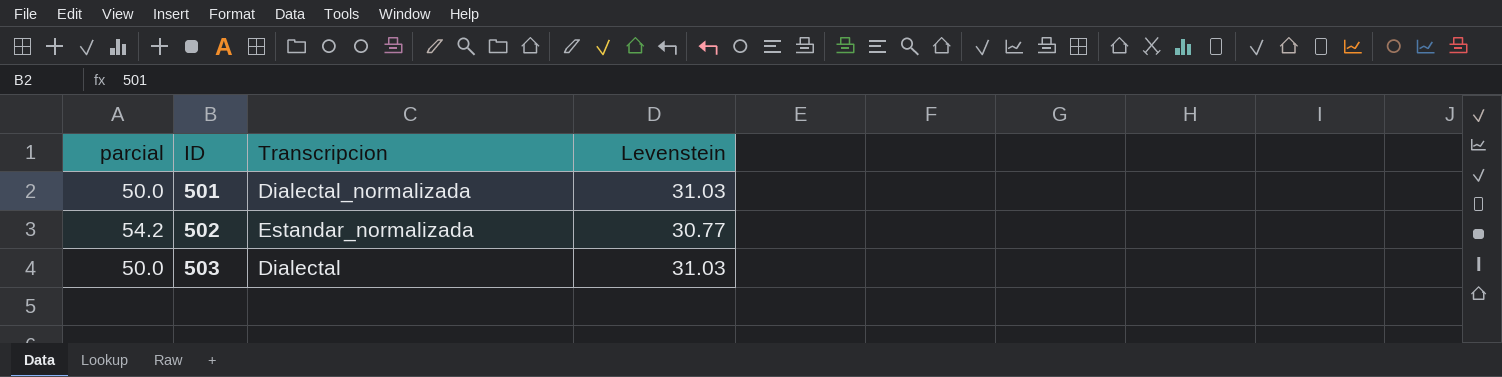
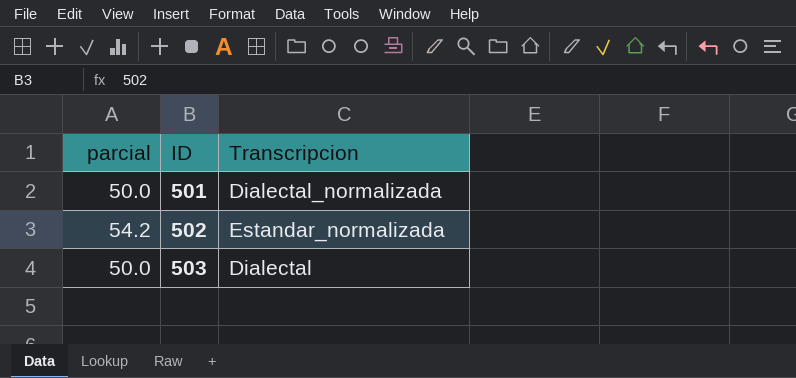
column Levenstein | position: 4 -> none

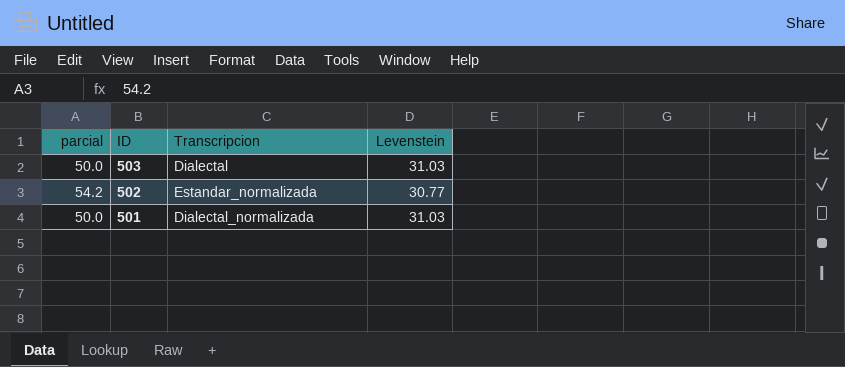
row order: ID ascending -> ID descending
column Levenstein | position: none -> 4

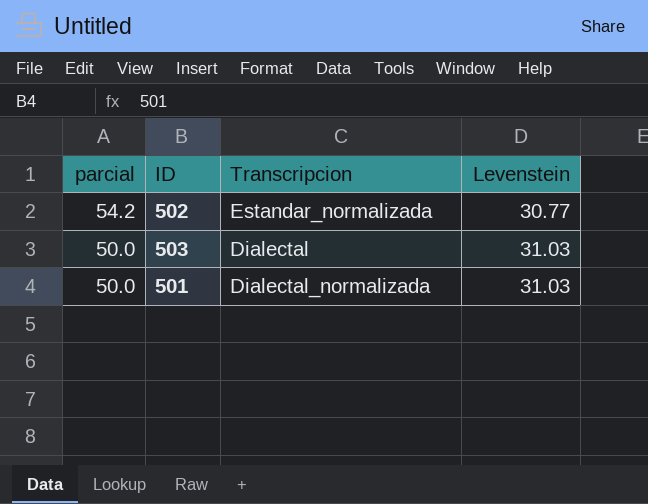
row order: ID descending -> parcial descending

